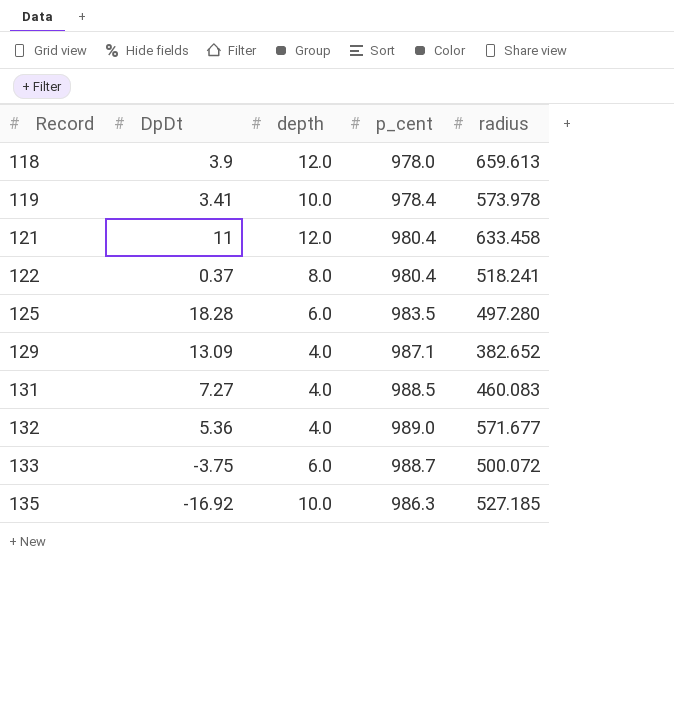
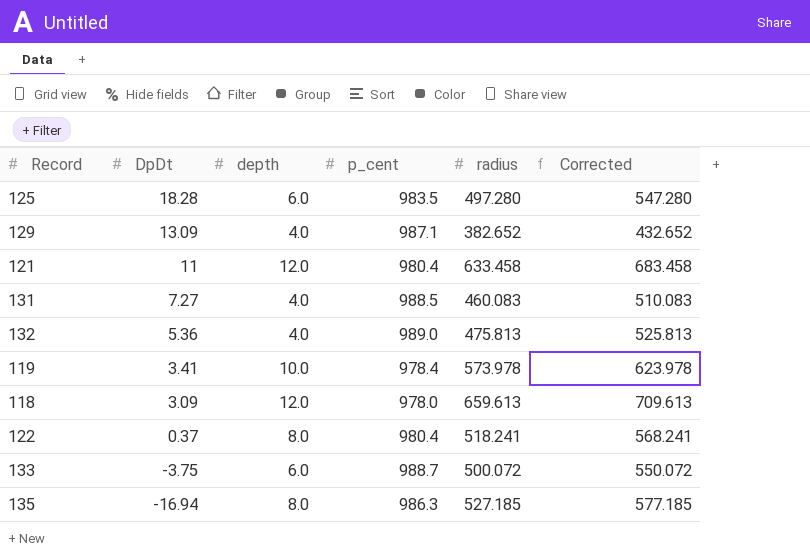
row order: Record ascending -> DpDt descending
column Corrected | formula: none -> [radius] + 50
132 | radius: 571.677 -> 475.813
118 | DpDt: 3.9 -> 3.09
135 | DpDt: -16.92 -> -16.94
135 | depth: 10.0 -> 8.0

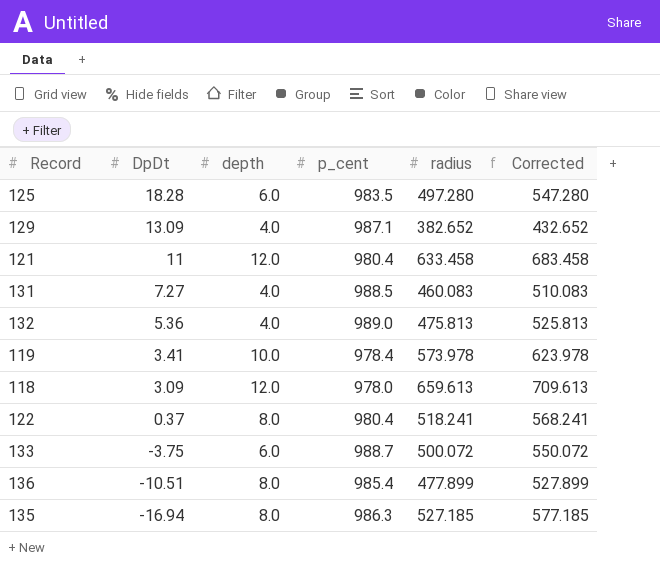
row 136: none -> -10.51 | 8.0 | 985.4 | 477.899 | 527.899

